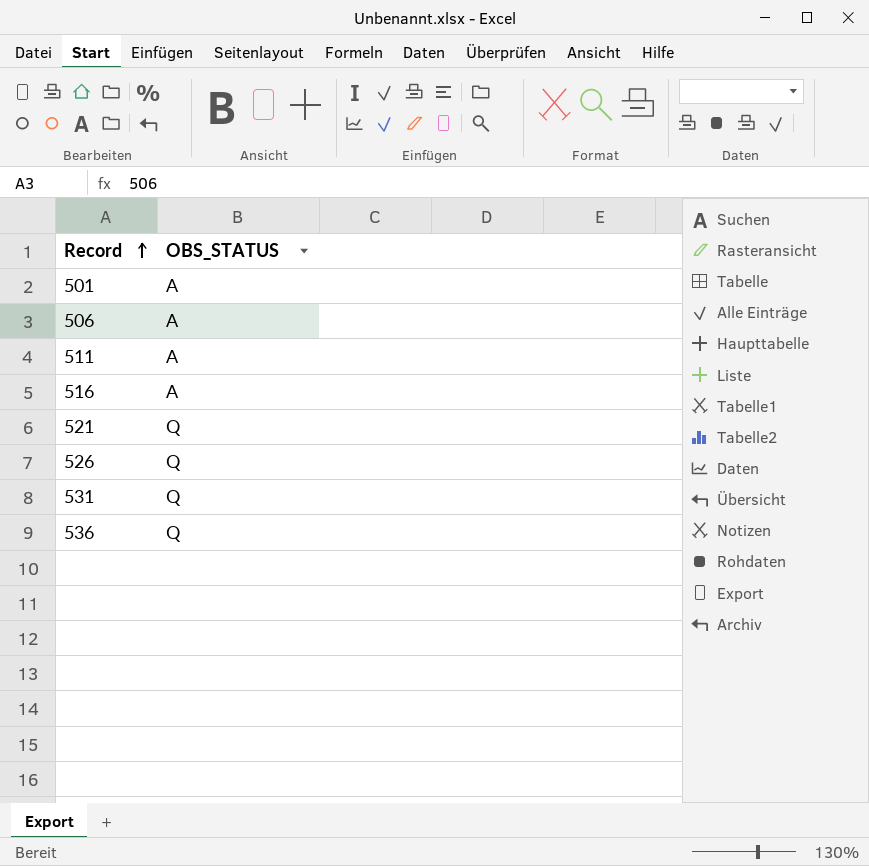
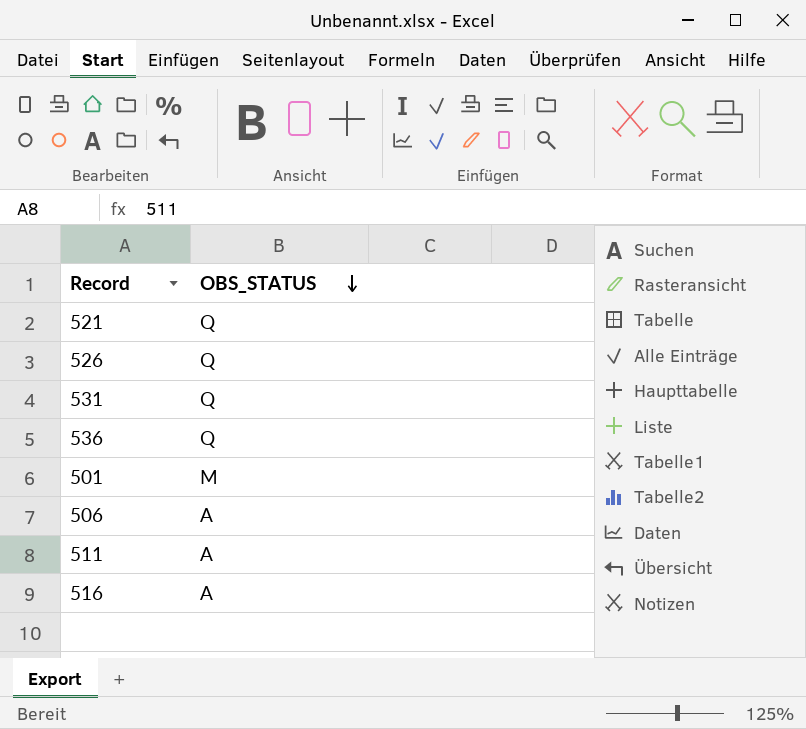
row order: Record ascending -> OBS_STATUS descending
501 | OBS_STATUS: A -> M

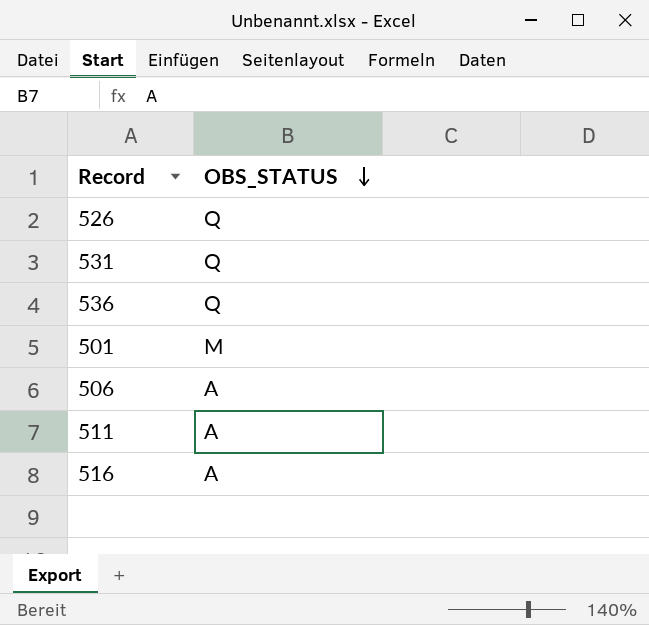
row 521: Q -> none

